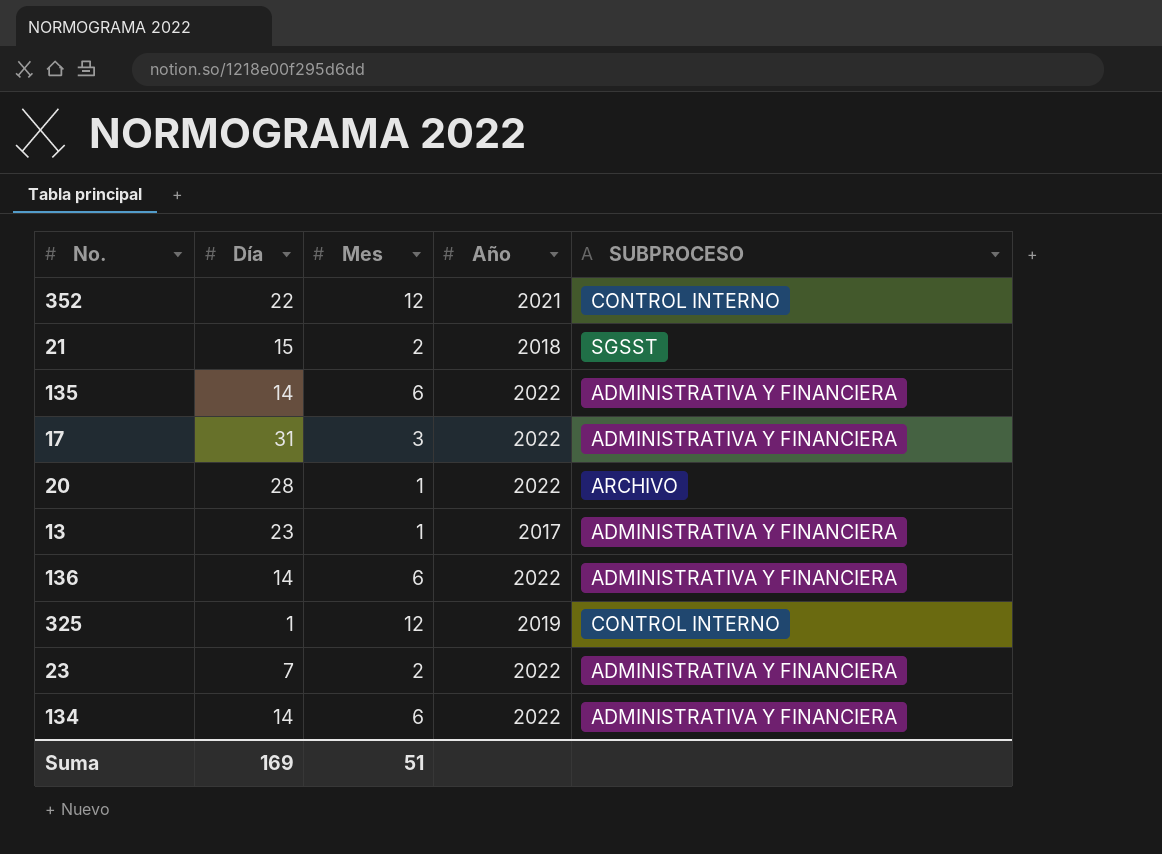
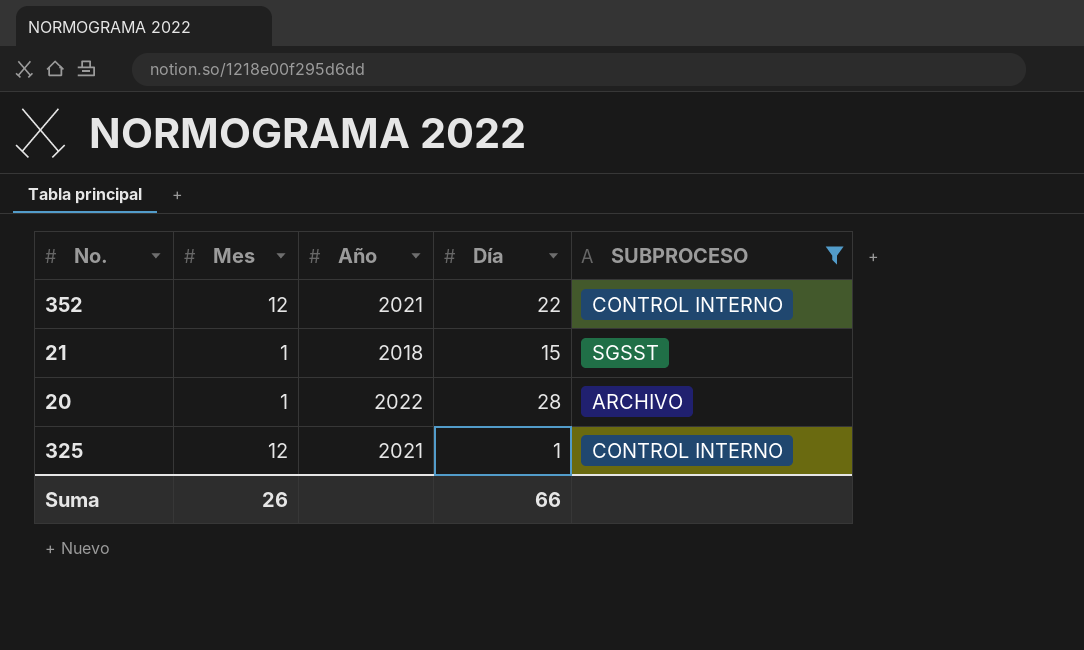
filter: none -> SUBPROCESO != ADMINISTRATIVA Y FINANCIERA
column Día | position: 2 -> 4
21 | Mes: 2 -> 1
325 | Año: 2019 -> 2021
Suma | Mes: 51 -> 26
Suma | Día: 169 -> 66

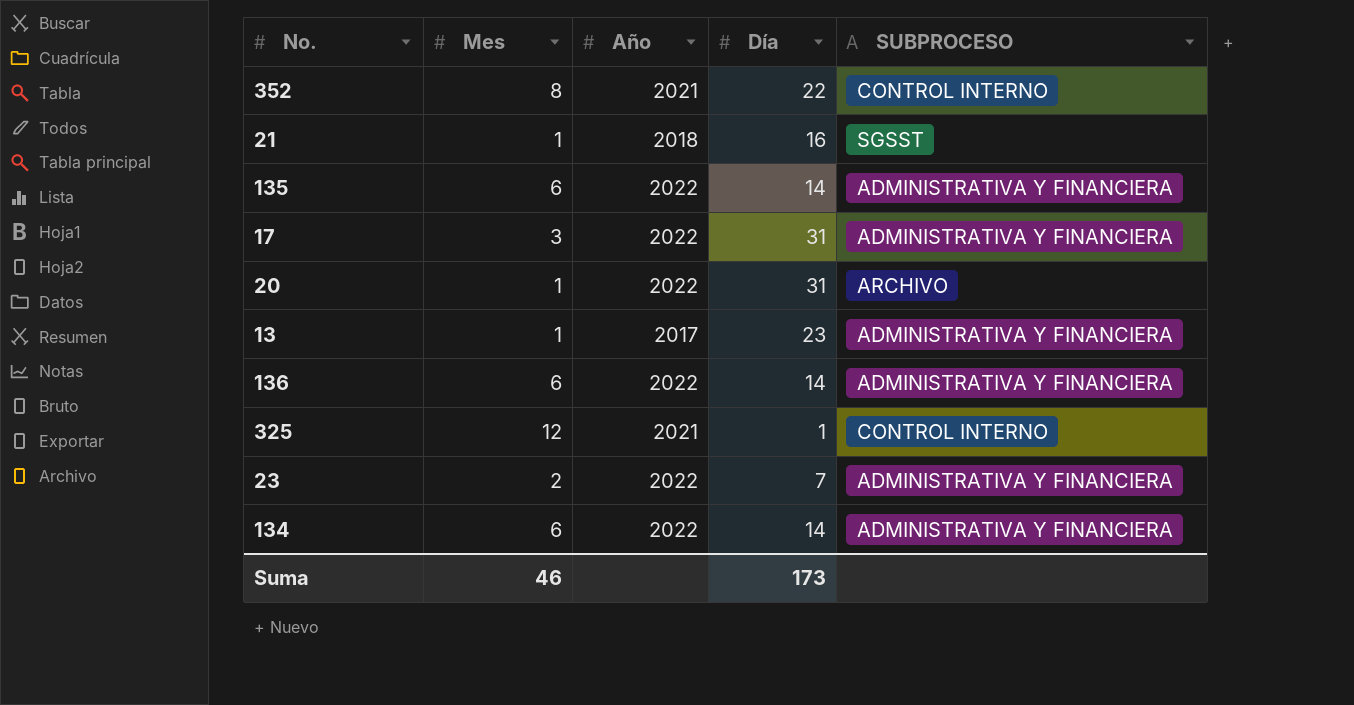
filter: SUBPROCESO != ADMINISTRATIVA Y FINANCIERA -> none
352 | Mes: 12 -> 8
21 | Día: 15 -> 16
20 | Día: 28 -> 31
Suma | Mes: 26 -> 46
Suma | Día: 66 -> 173

